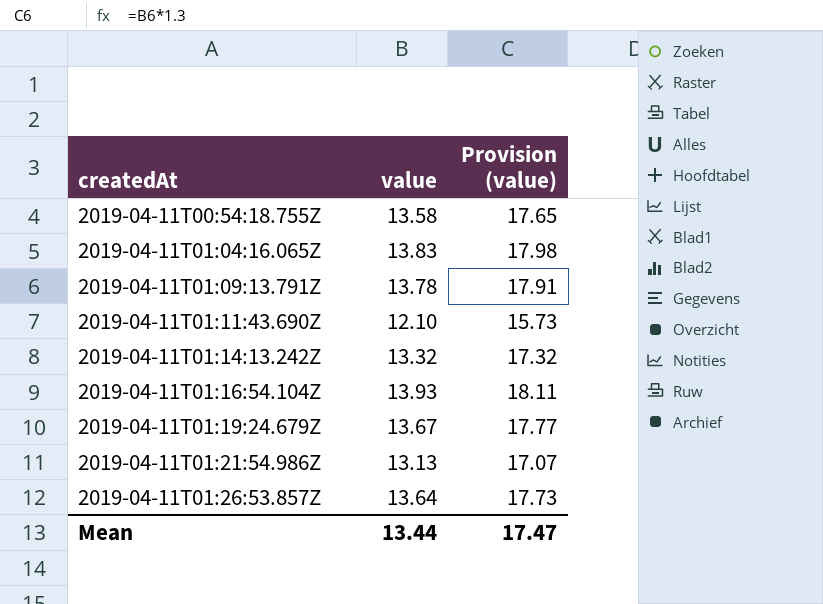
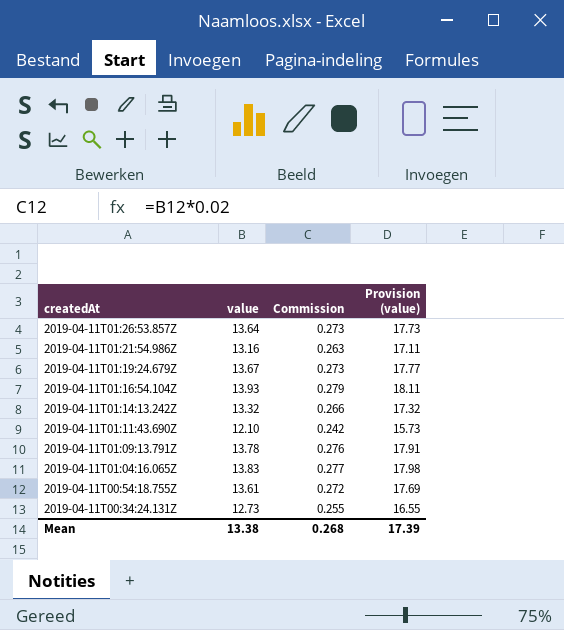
row order: createdAt ascending -> createdAt descending
column Commission | formula: none -> [value] * 0.02
2019-04-11T01:21:54.986Z | value: 13.13 -> 13.16
2019-04-11T01:21:54.986Z | Provision (value): 17.07 -> 17.11
2019-04-11T00:54:18.755Z | value: 13.58 -> 13.61
2019-04-11T00:54:18.755Z | Provision (value): 17.65 -> 17.69
row 2019-04-11T00:34:24.131Z: none -> 12.73 | 0.255 | 16.55
Mean | value: 13.44 -> 13.38
Mean | Provision (value): 17.47 -> 17.39

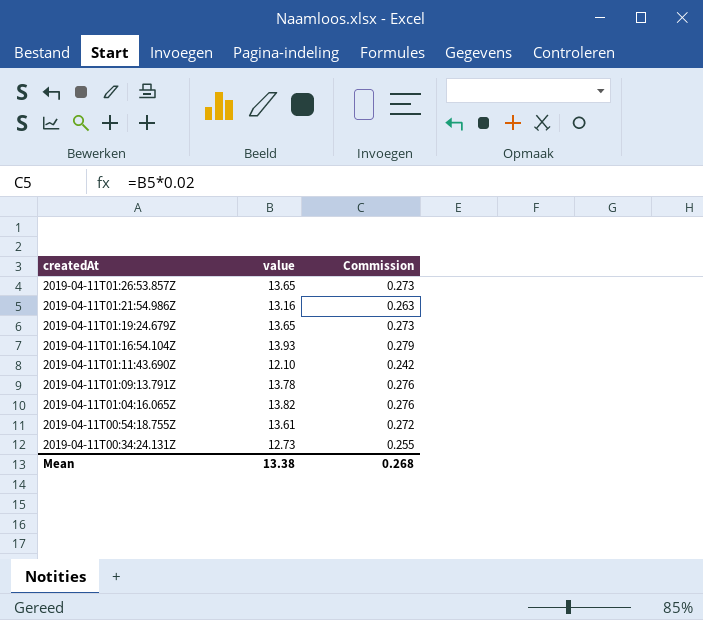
column Provision (value) | formula: [value] * 1.3 -> none
row 2019-04-11T01:14:13.242Z: 13.32 | 0.266 | 17.32 -> none
2019-04-11T01:26:53.857Z | value: 13.64 -> 13.65
2019-04-11T01:19:24.679Z | value: 13.67 -> 13.65
2019-04-11T01:04:16.065Z | value: 13.83 -> 13.82
2019-04-11T01:04:16.065Z | Commission: 0.277 -> 0.276

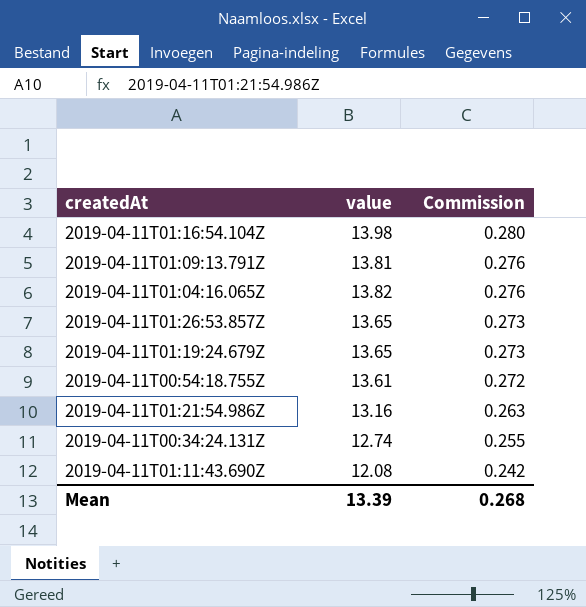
row order: createdAt descending -> Commission descending
2019-04-11T01:16:54.104Z | value: 13.93 -> 13.98
2019-04-11T01:16:54.104Z | Commission: 0.279 -> 0.280
2019-04-11T01:09:13.791Z | value: 13.78 -> 13.81
2019-04-11T00:34:24.131Z | value: 12.73 -> 12.74
2019-04-11T01:11:43.690Z | value: 12.10 -> 12.08
Mean | value: 13.38 -> 13.39

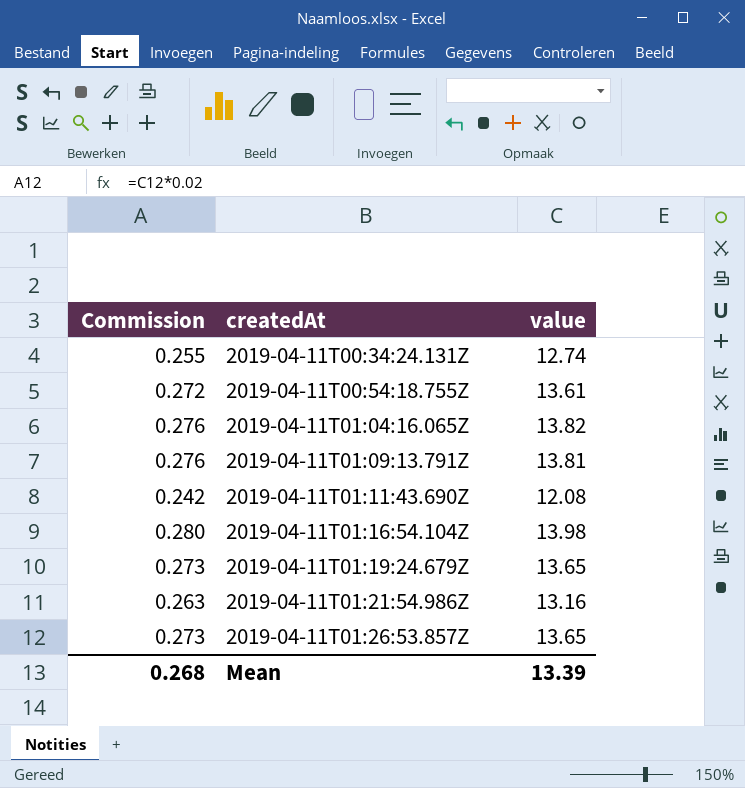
row order: Commission descending -> createdAt ascending
column Commission | position: 3 -> 1

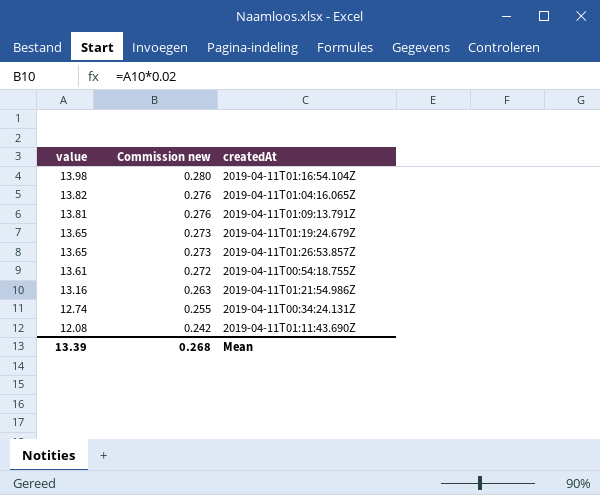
row order: createdAt ascending -> value descending
column value | position: 3 -> 1
column name: Commission -> Commission new

